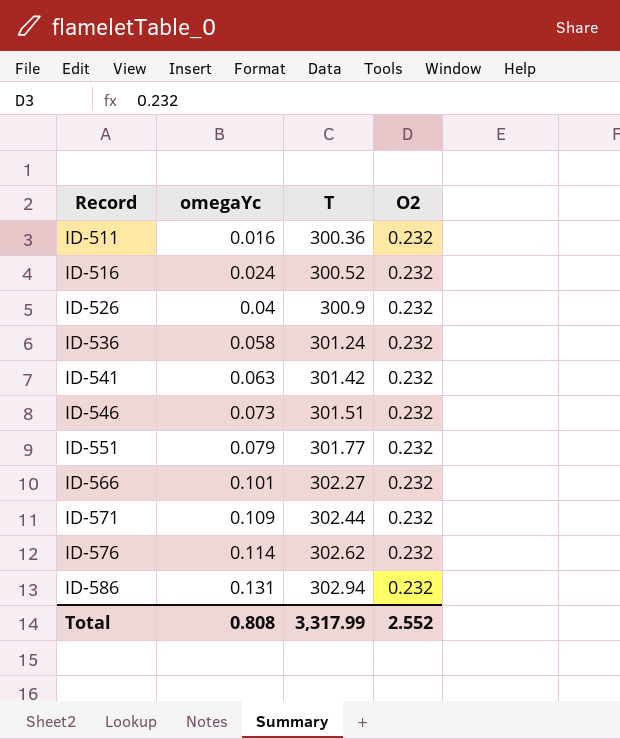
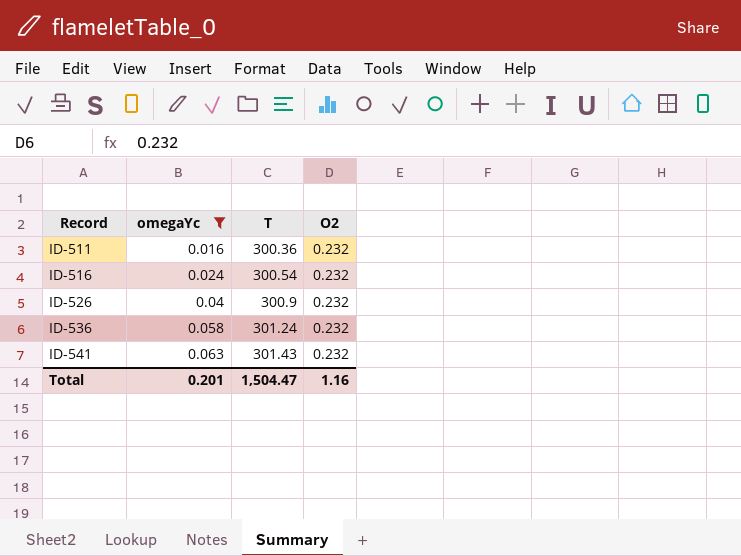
filter: none -> omegaYc <= 0.063
ID-516 | T: 300.52 -> 300.54
ID-541 | T: 301.42 -> 301.43
Total | omegaYc: 0.808 -> 0.201
Total | T: 3,317.99 -> 1,504.47
Total | O2: 2.552 -> 1.16

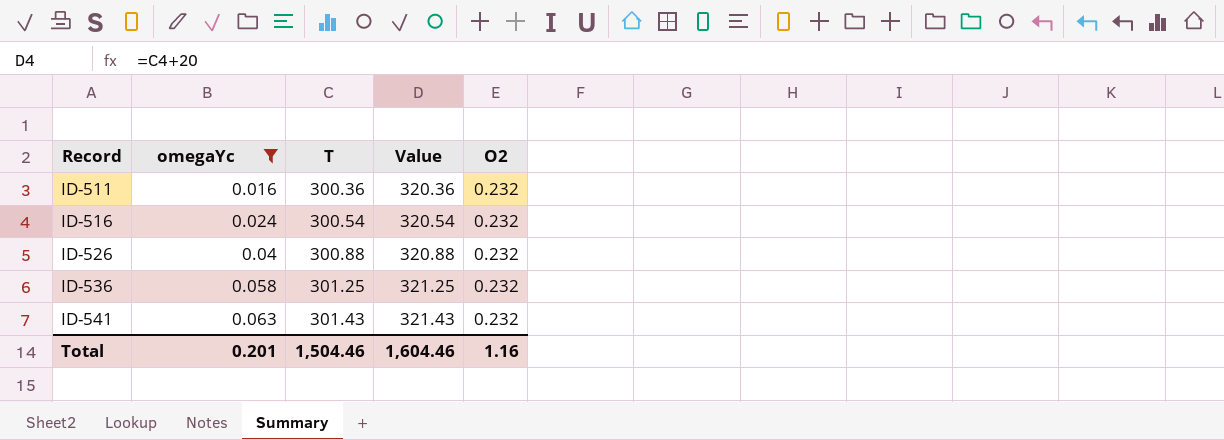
column Value | formula: none -> [T] + 20
ID-526 | T: 300.9 -> 300.88
ID-536 | T: 301.24 -> 301.25
Total | T: 1,504.47 -> 1,504.46

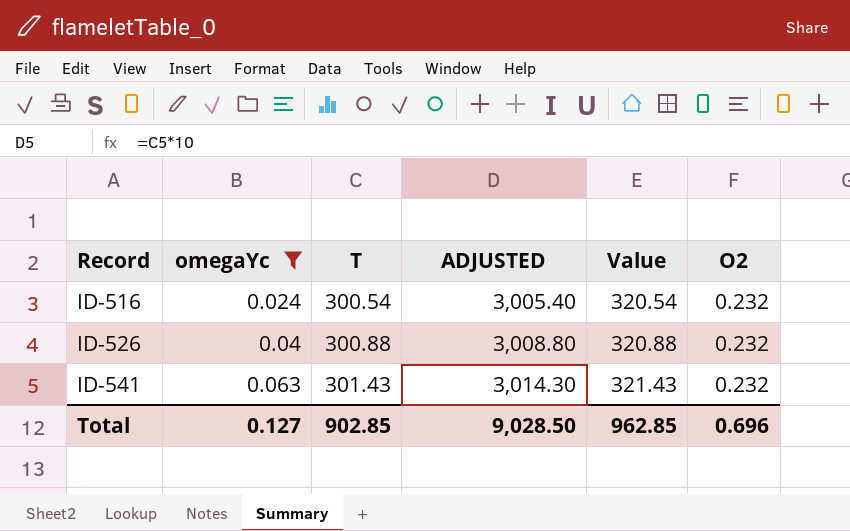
column ADJUSTED | formula: none -> [T] * 10
row ID-511: 0.016 | 300.36 | 320.36 | 0.232 -> none
row ID-536: 0.058 | 301.25 | 321.25 | 0.232 -> none
Total | omegaYc: 0.201 -> 0.127
Total | T: 1,504.46 -> 902.85
Total | Value: 1,604.46 -> 962.85
Total | O2: 1.16 -> 0.696

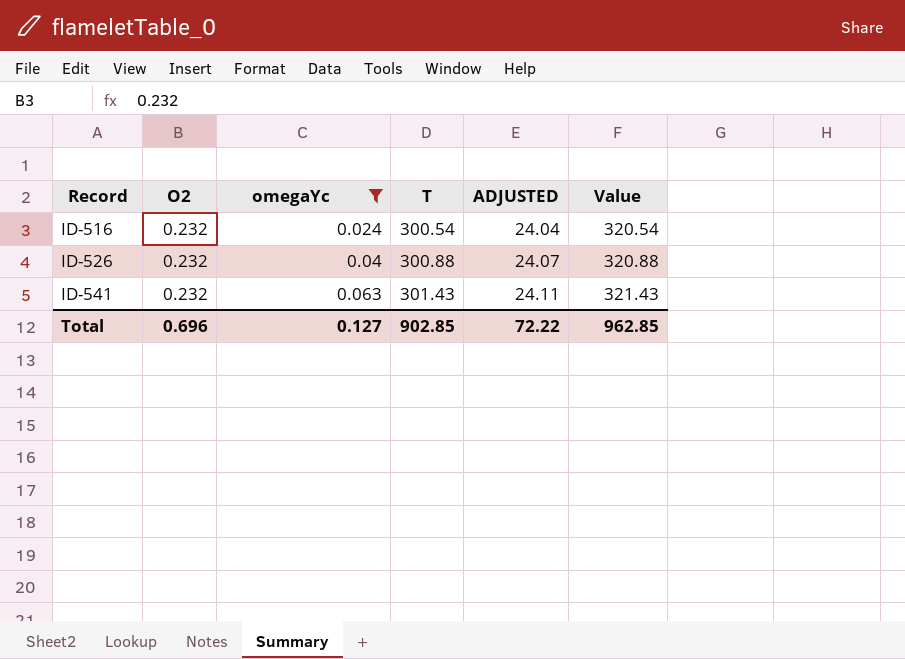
column O2 | position: 6 -> 2
column ADJUSTED | formula: [T] * 10 -> [T] * 0.08
Total | ADJUSTED: 9,028.50 -> 72.22

